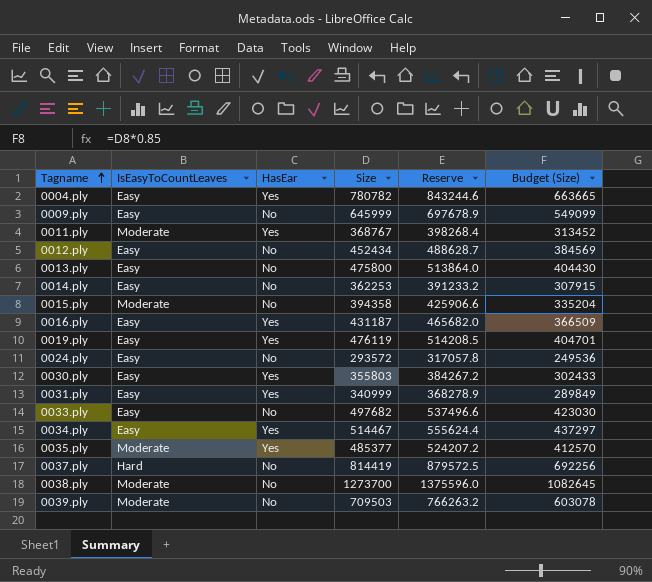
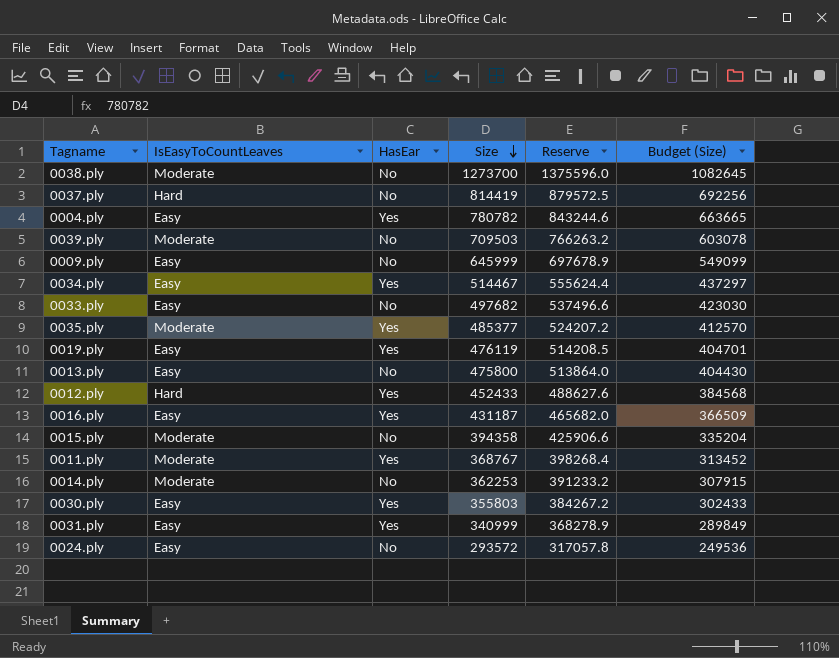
row order: Tagname ascending -> Size descending
0012.ply | IsEasyToCountLeaves: Easy -> Hard
0012.ply | HasEar: No -> Yes
0012.ply | Size: 452434 -> 452433
0012.ply | Reserve: 488628.7 -> 488627.6
0012.ply | Budget (Size): 384569 -> 384568
0014.ply | IsEasyToCountLeaves: Easy -> Moderate

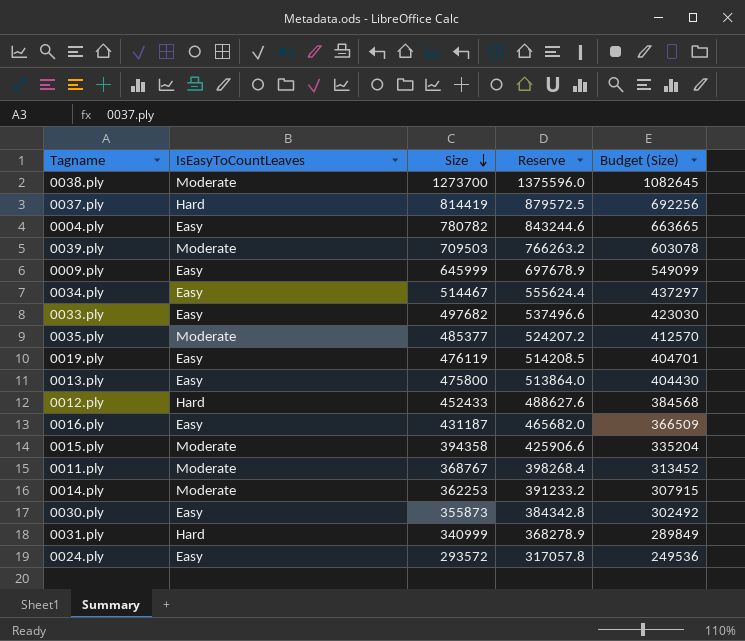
column HasEar | position: 3 -> none
0030.ply | Size: 355803 -> 355873
0030.ply | Reserve: 384267.2 -> 384342.8
0030.ply | Budget (Size): 302433 -> 302492
0031.ply | IsEasyToCountLeaves: Easy -> Hard

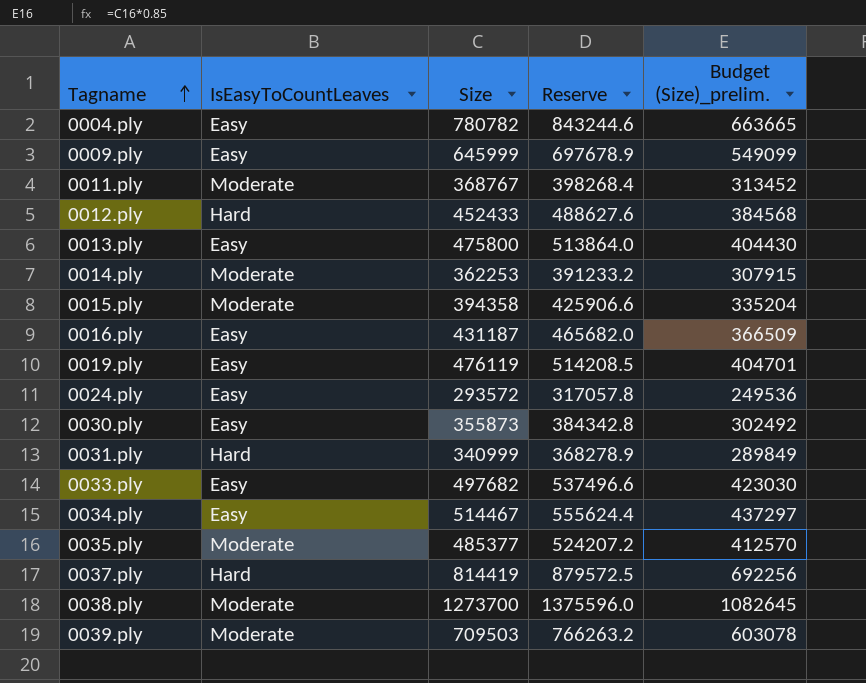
row order: Size descending -> Tagname ascending
column name: Budget (Size) -> Budget (Size)_prelim.

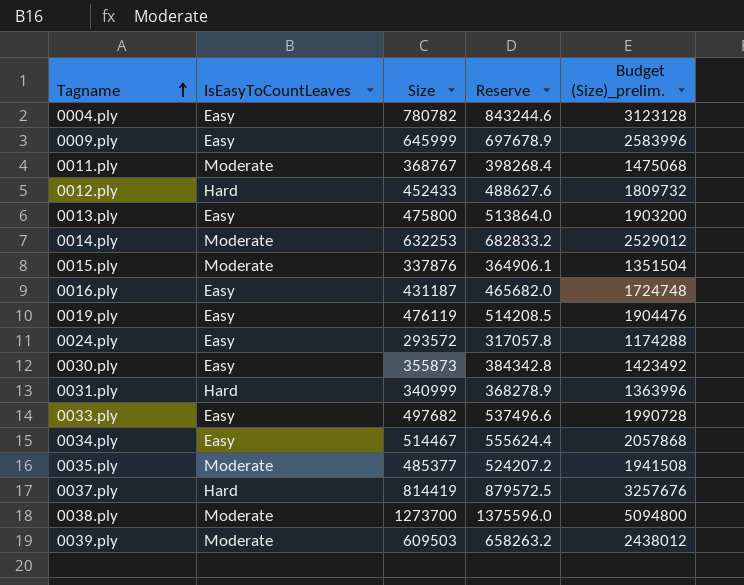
column Budget (Size)_prelim. | formula: [Size] * 0.85 -> [Size] * 4
0014.ply | Size: 362253 -> 632253
0014.ply | Reserve: 391233.2 -> 682833.2
0015.ply | Size: 394358 -> 337876
0015.ply | Reserve: 425906.6 -> 364906.1
0039.ply | Size: 709503 -> 609503
0039.ply | Reserve: 766263.2 -> 658263.2

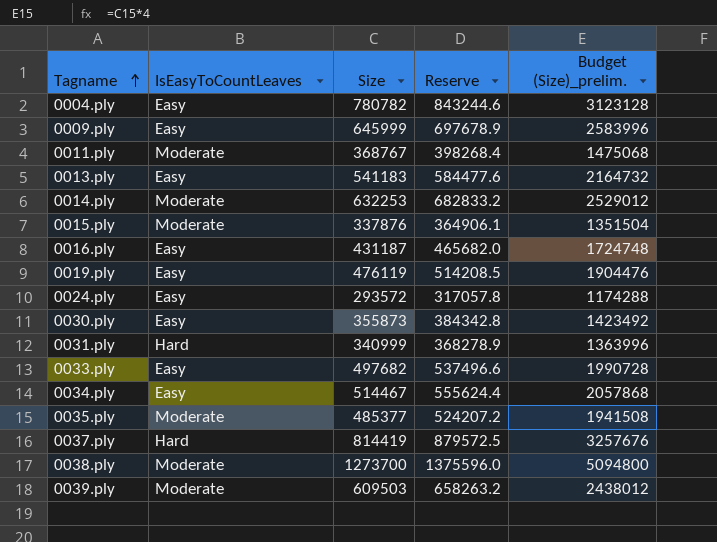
row 0012.ply: Hard | 452433 | 488627.6 | 1809732 -> none
0013.ply | Size: 475800 -> 541183
0013.ply | Reserve: 513864.0 -> 584477.6
0013.ply | Budget (Size)_prelim.: 1903200 -> 2164732

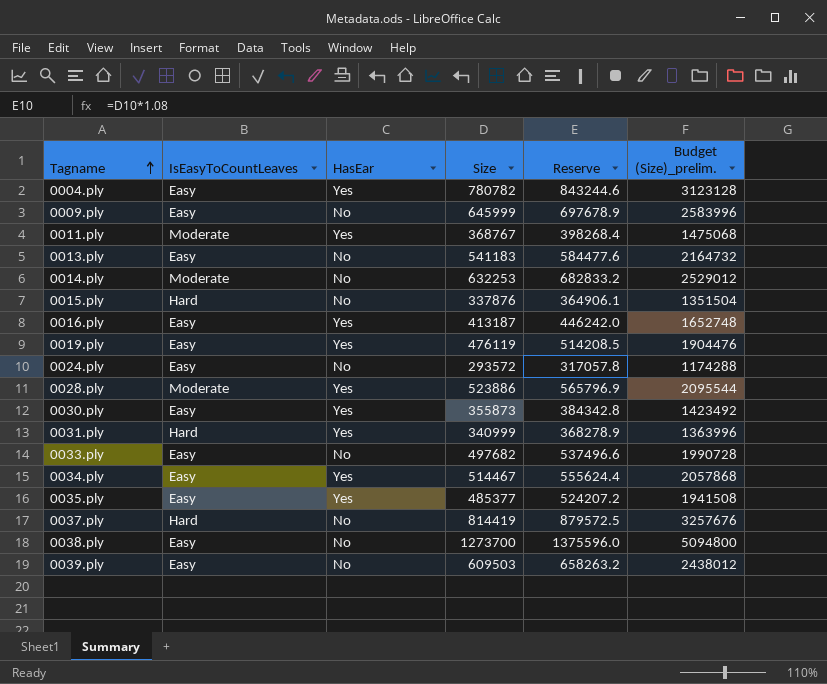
column HasEar | position: none -> 3
0015.ply | IsEasyToCountLeaves: Moderate -> Hard
0016.ply | Size: 431187 -> 413187
0016.ply | Reserve: 465682.0 -> 446242.0
0016.ply | Budget (Size)_prelim.: 1724748 -> 1652748
row 0028.ply: none -> Moderate | Yes | 523886 | 565796.9 | 2095544
0035.ply | IsEasyToCountLeaves: Moderate -> Easy
0038.ply | IsEasyToCountLeaves: Moderate -> Easy
0039.ply | IsEasyToCountLeaves: Moderate -> Easy

